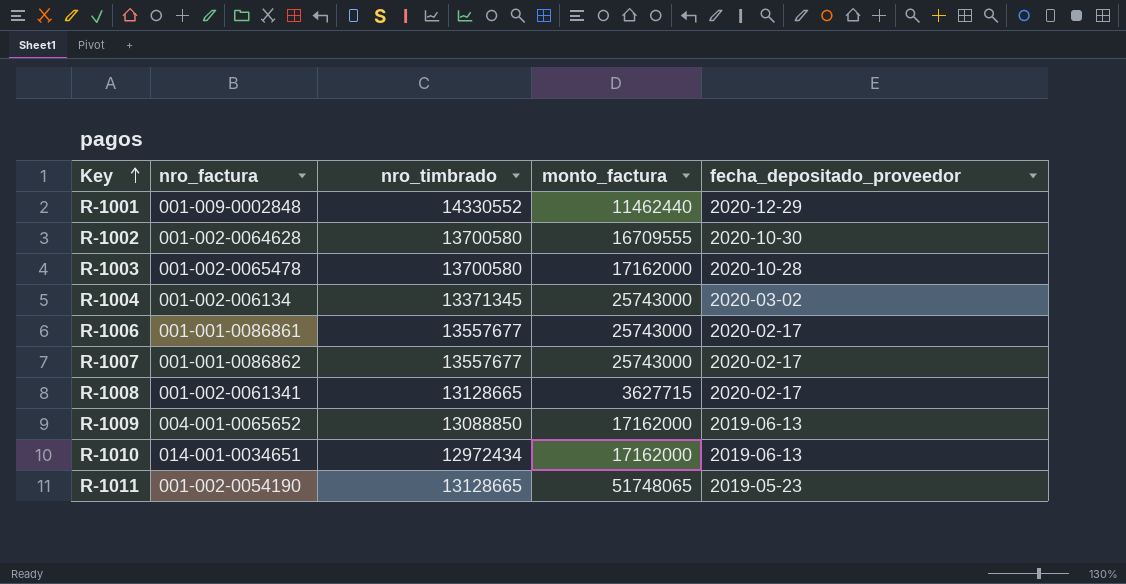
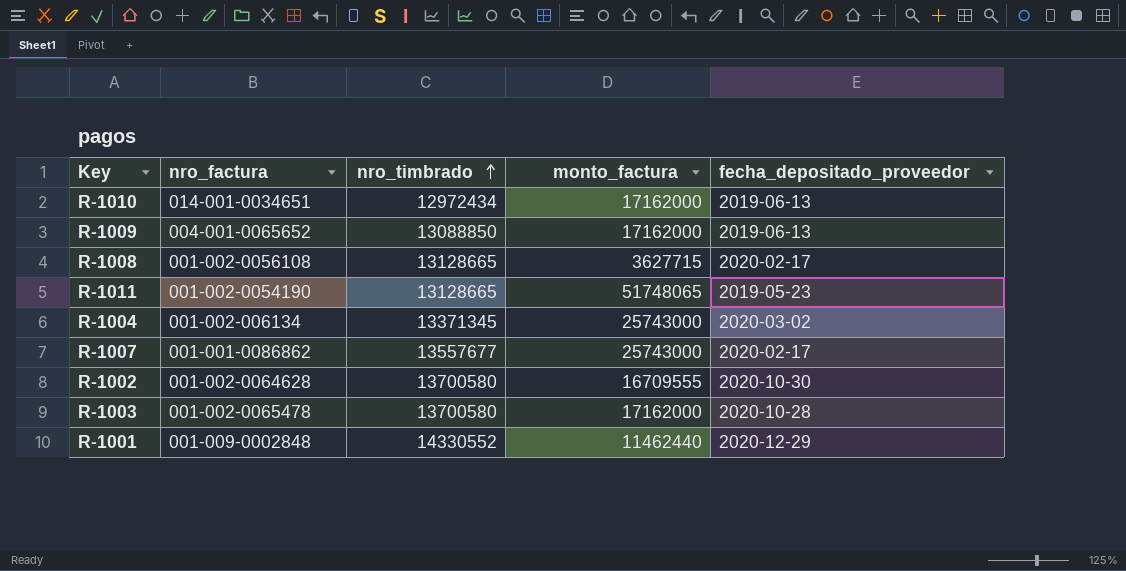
row order: Key ascending -> nro_timbrado ascending
row R-1006: 001-001-0086861 | 13557677 | 25743000 | 2020-02-17 -> none
R-1008 | nro_factura: 001-002-0061341 -> 001-002-0056108

